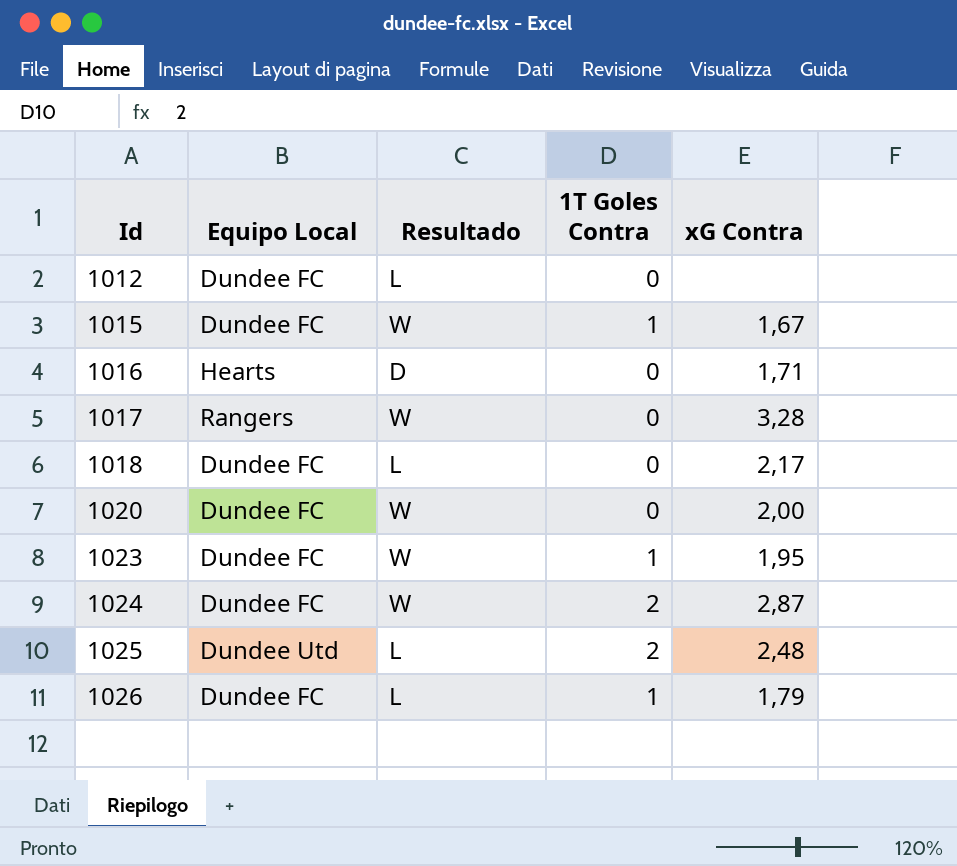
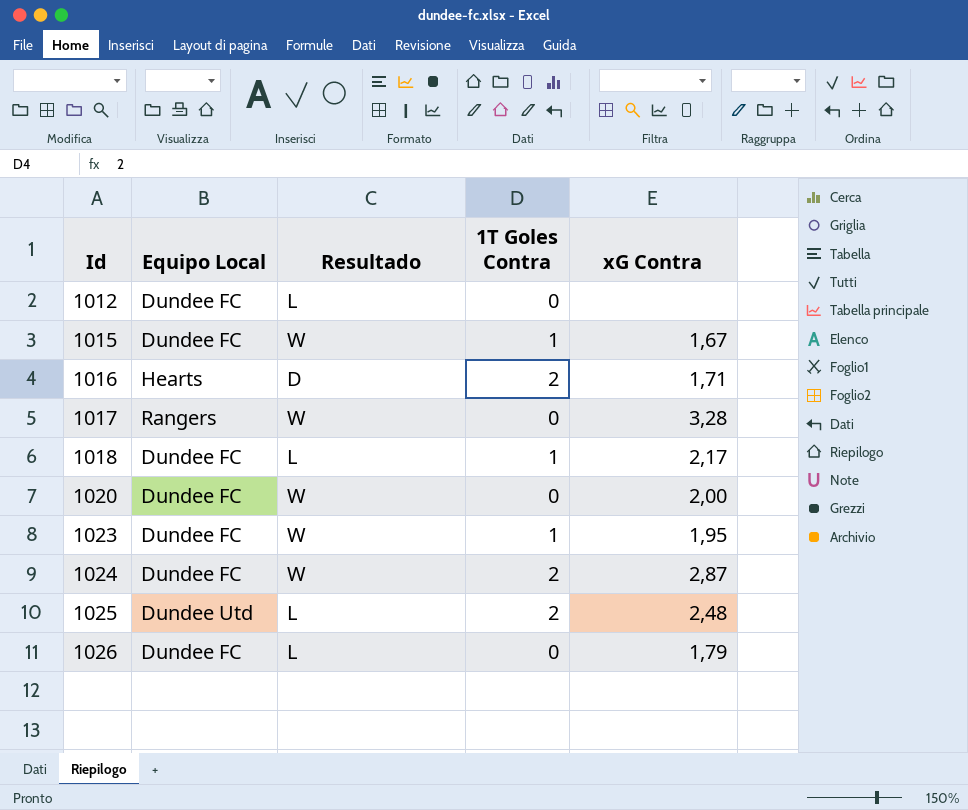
1016 | 1T Goles Contra: 0 -> 2
1018 | 1T Goles Contra: 0 -> 1
1026 | 1T Goles Contra: 1 -> 0

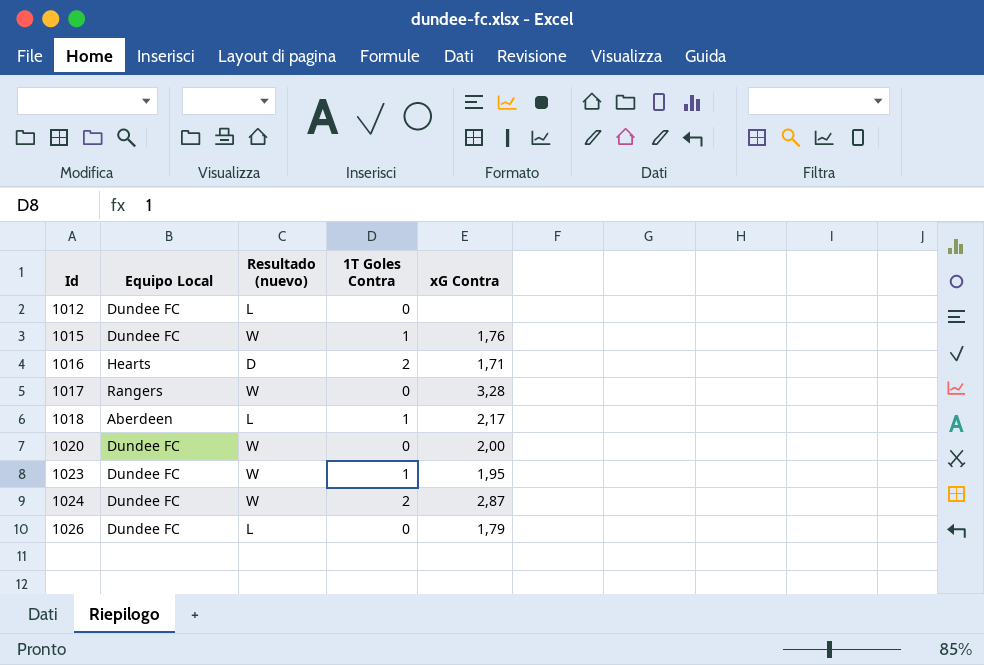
column name: Resultado -> Resultado (nuevo)
row 1025: Dundee Utd | L | 2 | 2,48 -> none
1015 | xG Contra: 1,67 -> 1,76
1018 | Equipo Local: Dundee FC -> Aberdeen

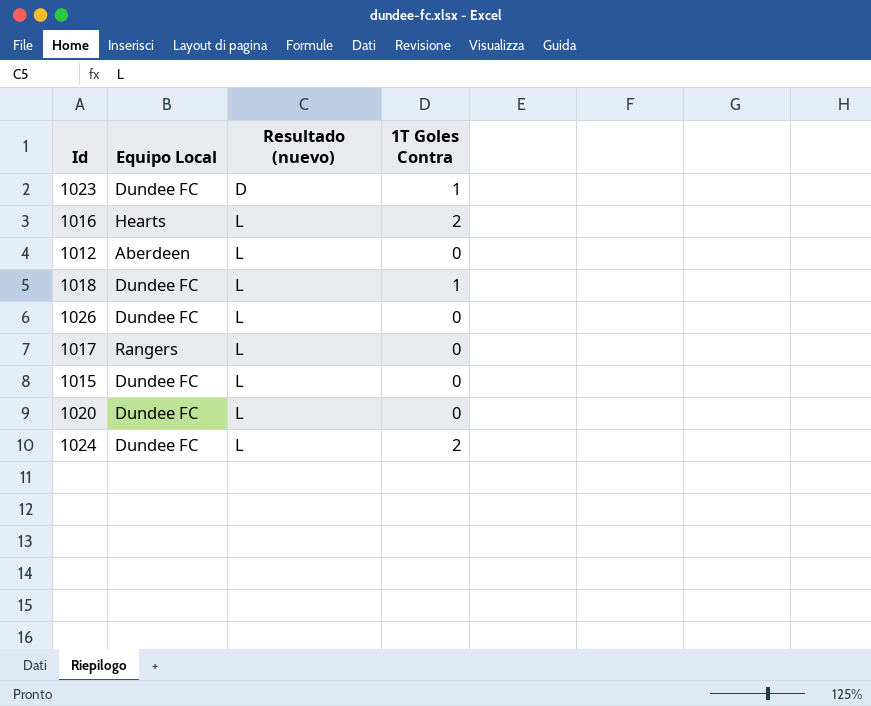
row order: Id ascending -> Resultado (nuevo) ascending
column xG Contra | position: 5 -> none
1023 | Resultado (nuevo): W -> D
1016 | Resultado (nuevo): D -> L
1012 | Equipo Local: Dundee FC -> Aberdeen
1018 | Equipo Local: Aberdeen -> Dundee FC
1017 | Resultado (nuevo): W -> L
1015 | Resultado (nuevo): W -> L
1015 | 1T Goles Contra: 1 -> 0
1020 | Resultado (nuevo): W -> L
1024 | Resultado (nuevo): W -> L

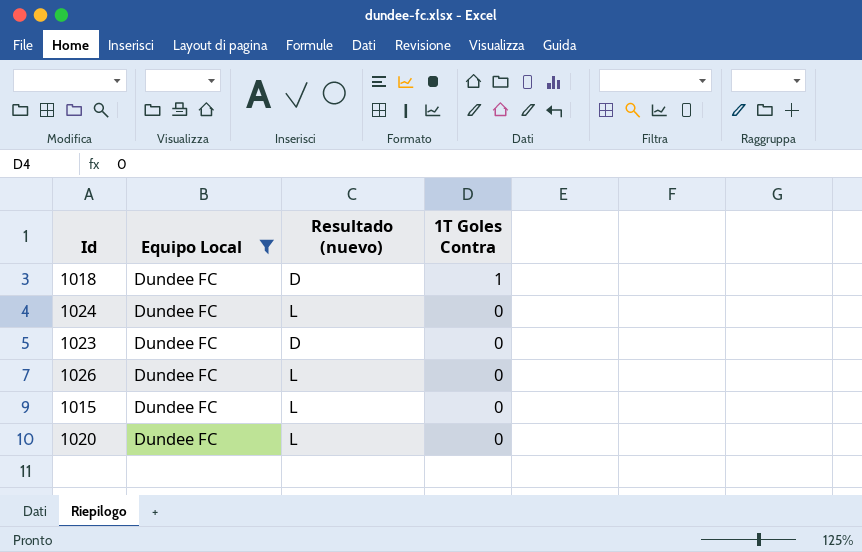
filter: none -> Equipo Local = Dundee FC
row order: Resultado (nuevo) ascending -> 1T Goles Contra descending
1018 | Resultado (nuevo): L -> D
1024 | 1T Goles Contra: 2 -> 0
1023 | 1T Goles Contra: 1 -> 0

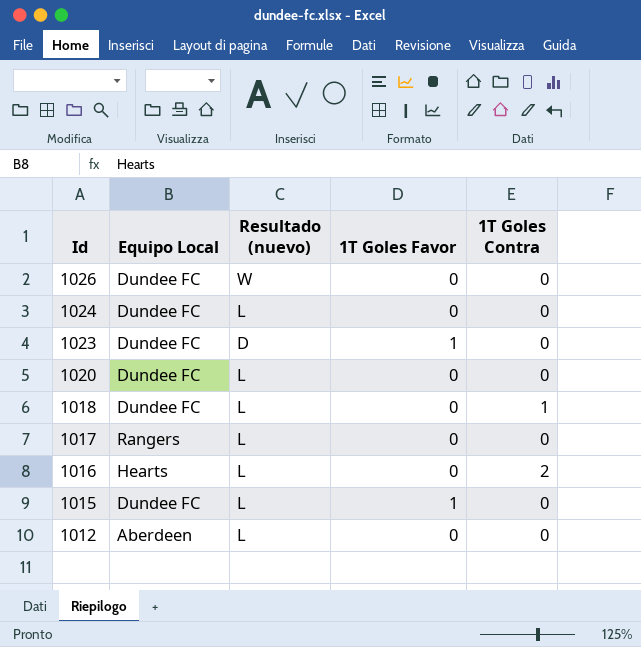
filter: Equipo Local = Dundee FC -> none
row order: 1T Goles Contra descending -> Id descending
column 1T Goles Favor | position: none -> 4
1026 | Resultado (nuevo): L -> W
1018 | Resultado (nuevo): D -> L

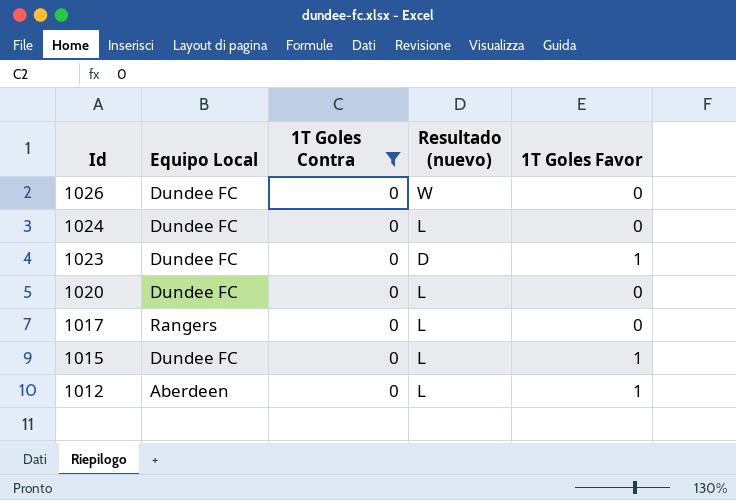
filter: none -> 1T Goles Contra = 0
column 1T Goles Contra | position: 5 -> 3
1012 | 1T Goles Favor: 0 -> 1

